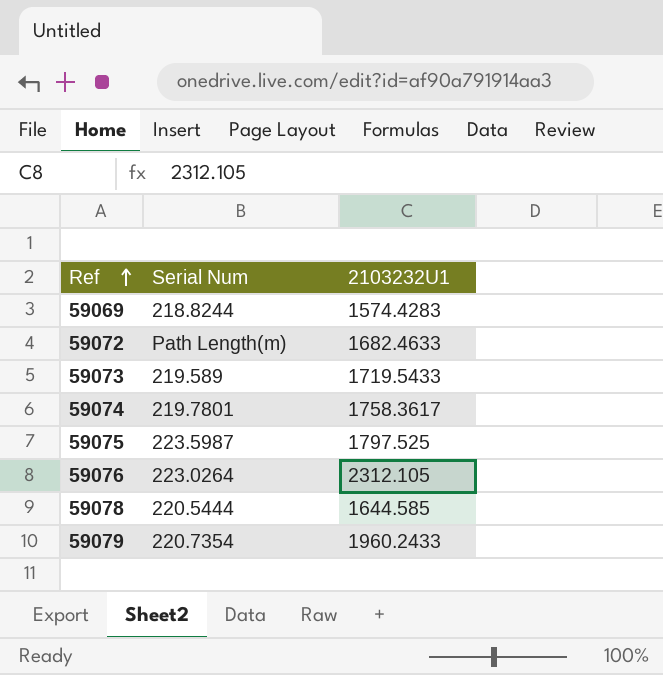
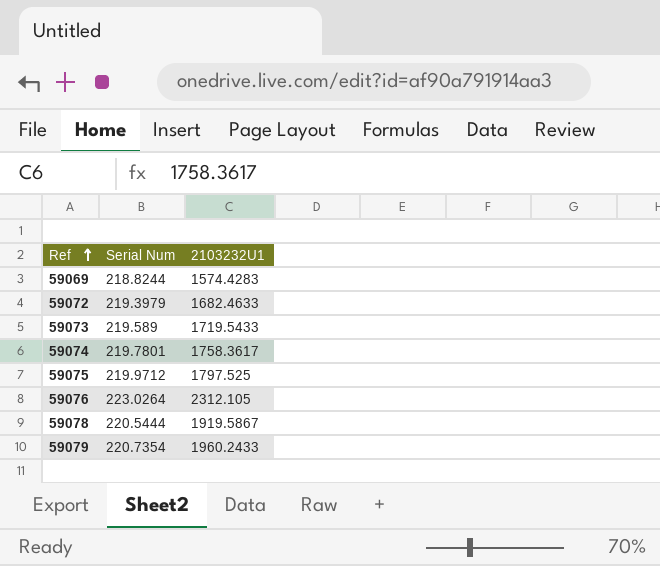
59072 | Serial Num: Path Length(m) -> 219.3979
59075 | Serial Num: 223.5987 -> 219.9712
59078 | 2103232U1: 1644.585 -> 1919.5867

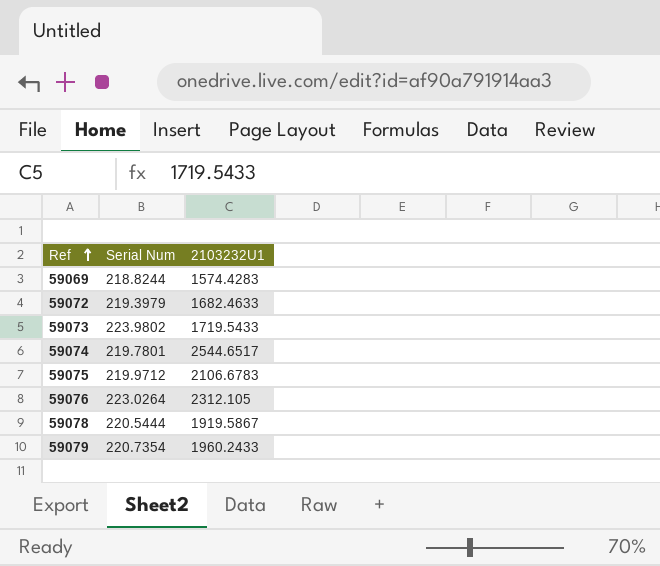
59073 | Serial Num: 219.589 -> 223.9802
59074 | 2103232U1: 1758.3617 -> 2544.6517
59075 | 2103232U1: 1797.525 -> 2106.6783

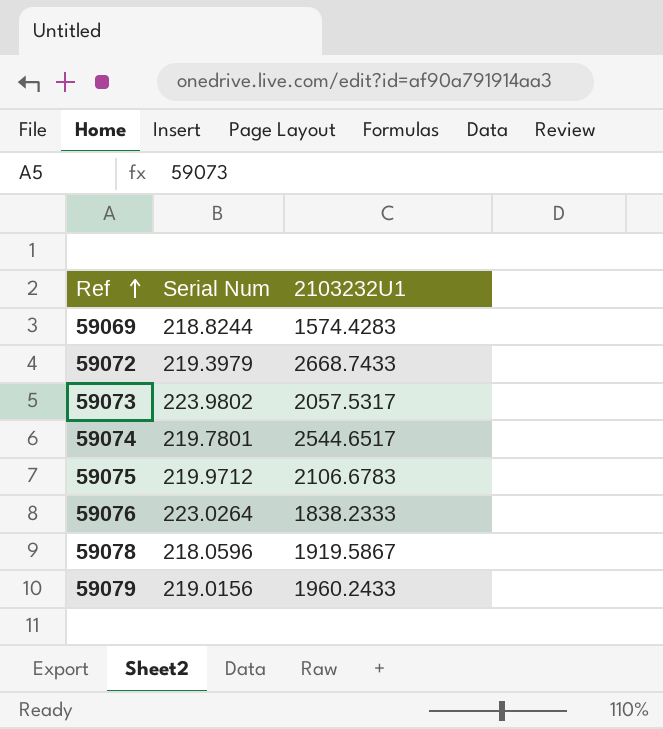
59072 | 2103232U1: 1682.4633 -> 2668.7433
59073 | 2103232U1: 1719.5433 -> 2057.5317
59076 | 2103232U1: 2312.105 -> 1838.2333
59078 | Serial Num: 220.5444 -> 218.0596
59079 | Serial Num: 220.7354 -> 219.0156

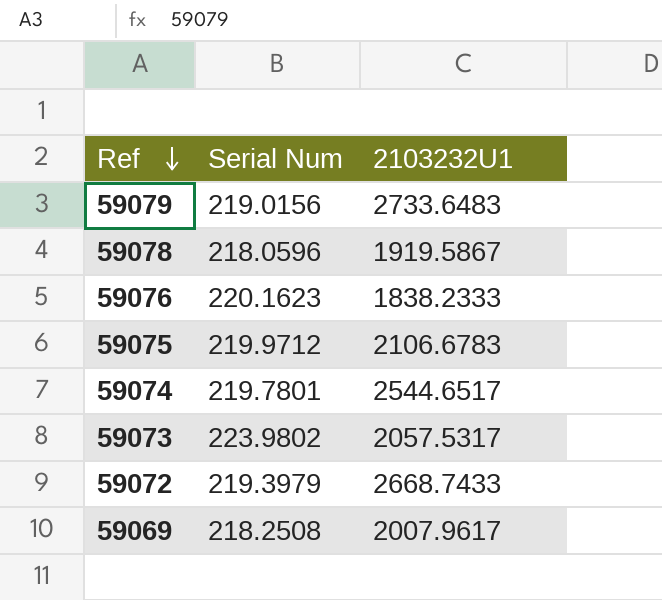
row order: Ref ascending -> Ref descending
59079 | 2103232U1: 1960.2433 -> 2733.6483
59076 | Serial Num: 223.0264 -> 220.1623
59069 | Serial Num: 218.8244 -> 218.2508
59069 | 2103232U1: 1574.4283 -> 2007.9617

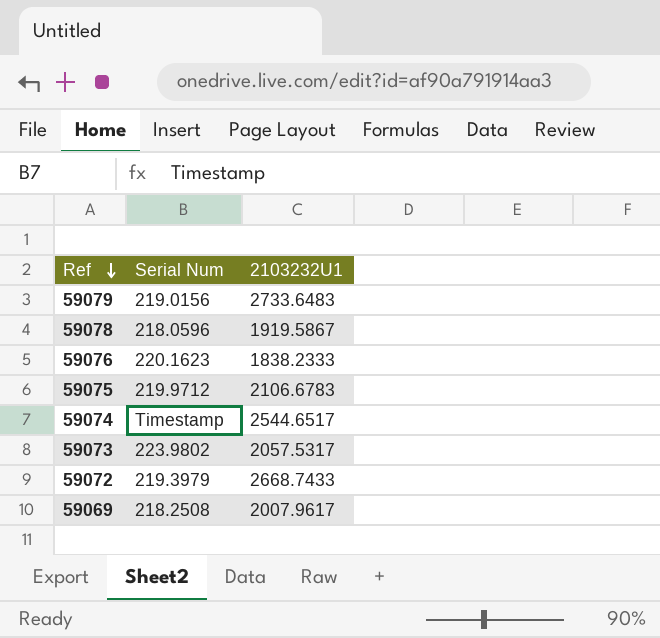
59074 | Serial Num: 219.7801 -> Timestamp

